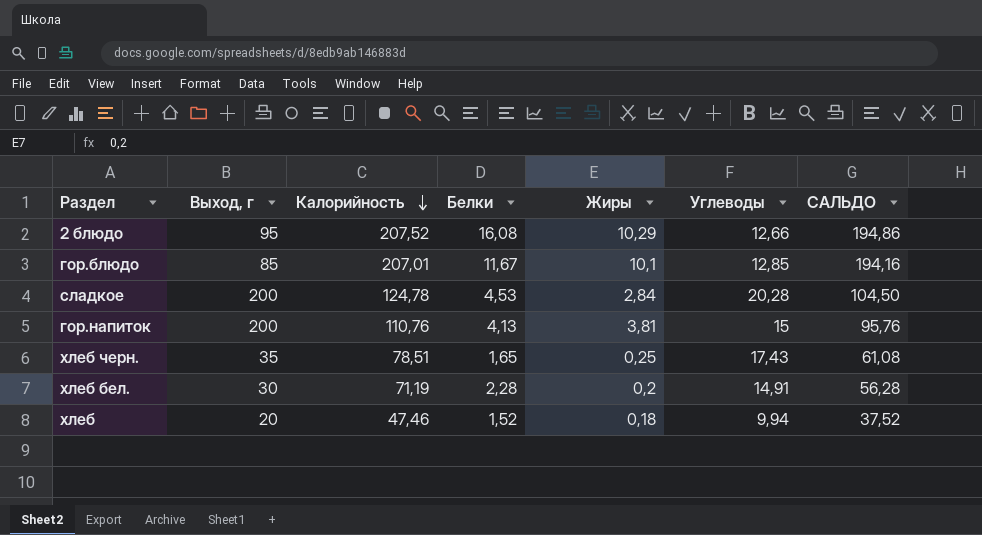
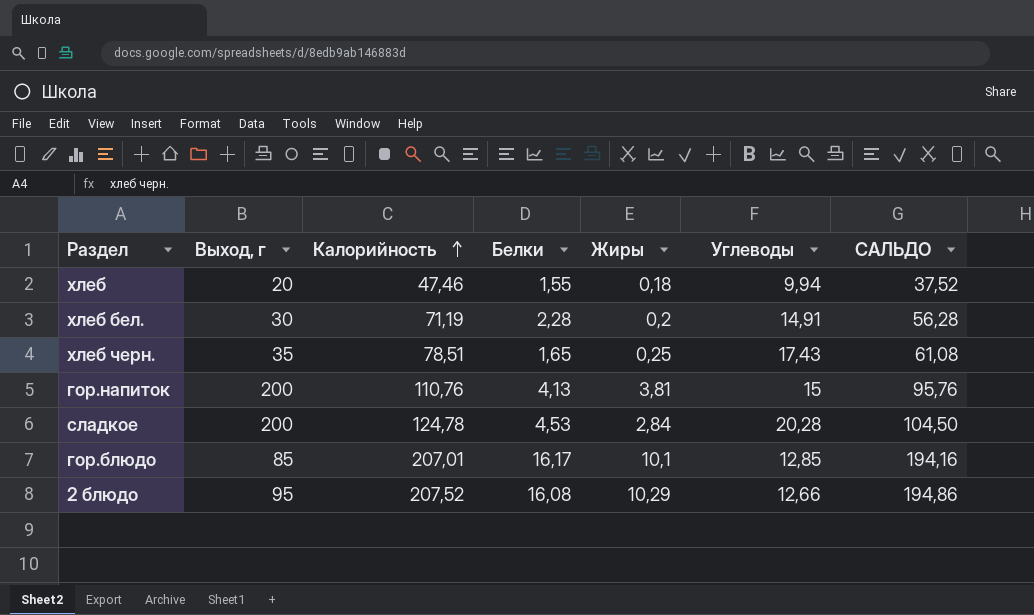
row order: Калорийность descending -> Калорийность ascending
хлеб | Белки: 1,52 -> 1,55
гор.блюдо | Белки: 11,67 -> 16,17

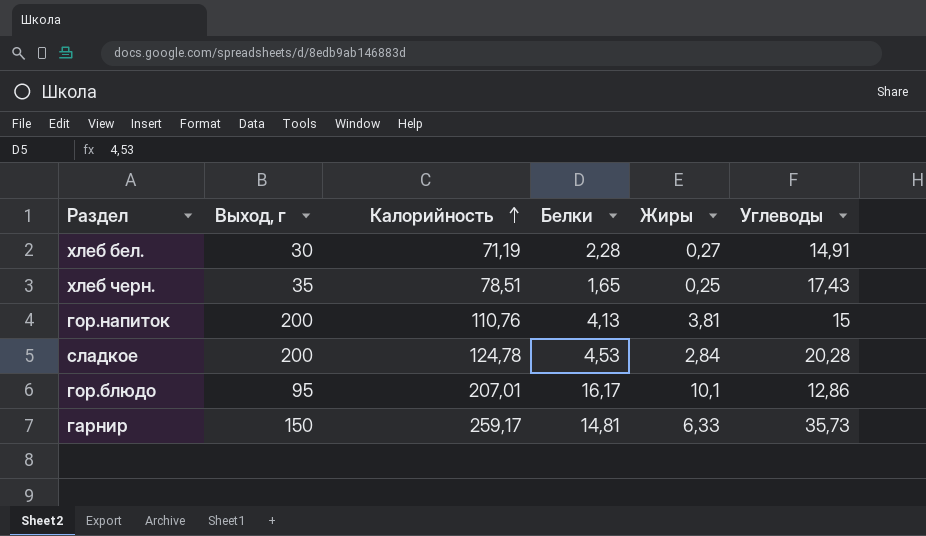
column САЛЬДО | formula: [Калорийность] - [Углеводы] -> none
row хлеб: 20 | 47,46 | 1,55 | 0,18 | 9,94 | 37,52 -> none
row 2 блюдо: 95 | 207,52 | 16,08 | 10,29 | 12,66 | 194,86 -> none
хлеб бел. | Жиры: 0,2 -> 0,27
гор.блюдо | Выход, г: 85 -> 95
гор.блюдо | Углеводы: 12,85 -> 12,86
row гарнир: none -> 150 | 259,17 | 14,81 | 6,33 | 35,73

